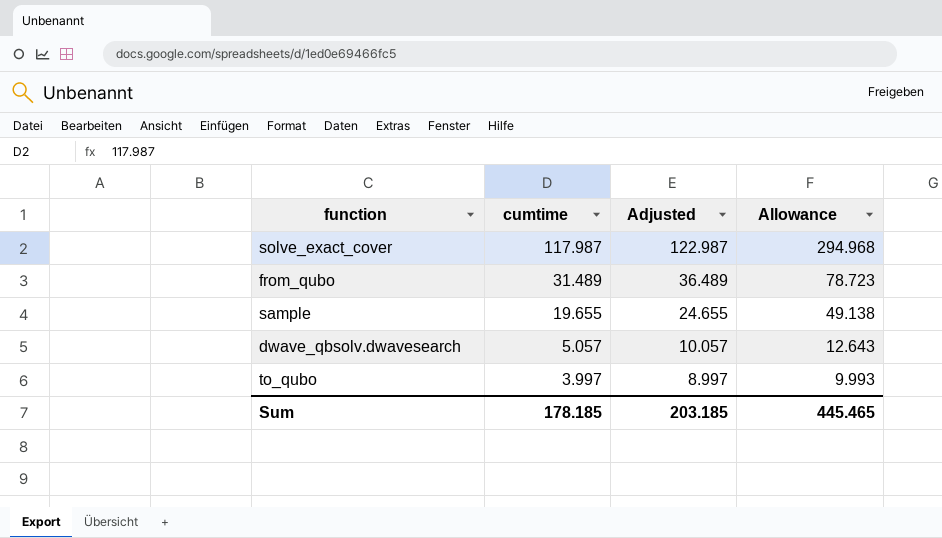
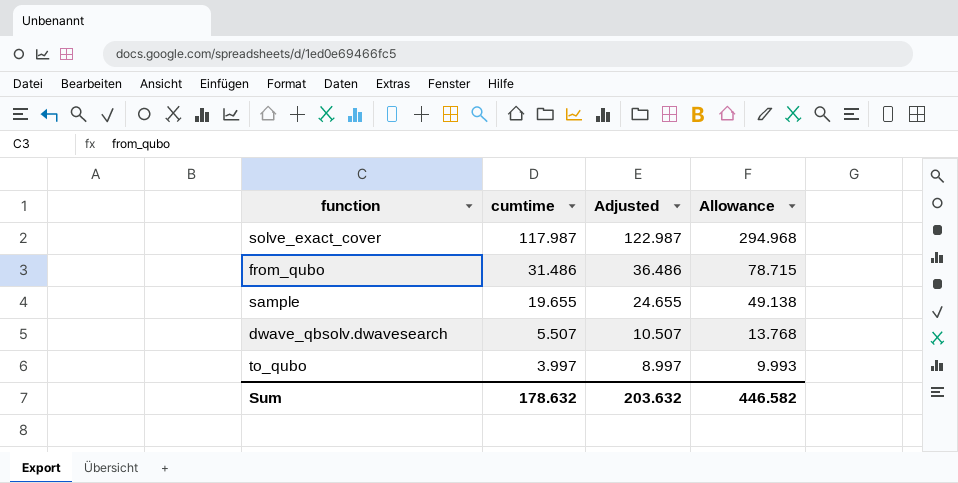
from_qubo | cumtime: 31.489 -> 31.486
from_qubo | Adjusted: 36.489 -> 36.486
from_qubo | Allowance: 78.723 -> 78.715
dwave_qbsolv.dwavesearch | cumtime: 5.057 -> 5.507
dwave_qbsolv.dwavesearch | Adjusted: 10.057 -> 10.507
dwave_qbsolv.dwavesearch | Allowance: 12.643 -> 13.768
Sum | cumtime: 178.185 -> 178.632
Sum | Adjusted: 203.185 -> 203.632
Sum | Allowance: 445.465 -> 446.582

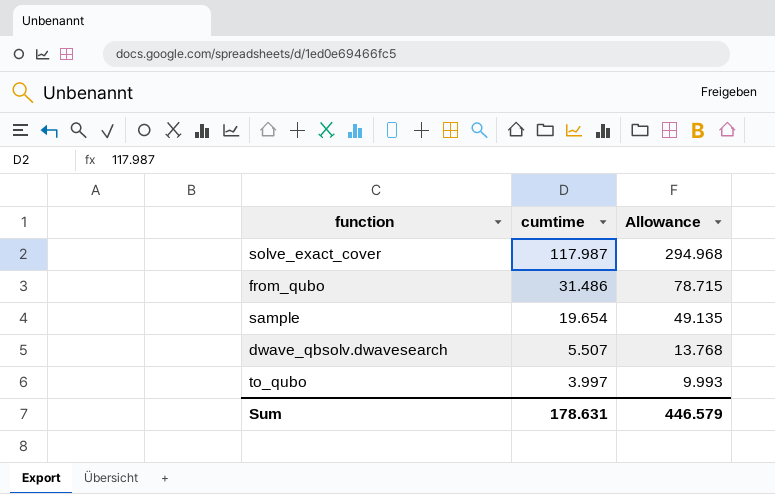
column Adjusted | formula: [cumtime] + 5 -> none
sample | cumtime: 19.655 -> 19.654
sample | Allowance: 49.138 -> 49.135
Sum | cumtime: 178.632 -> 178.631
Sum | Allowance: 446.582 -> 446.579

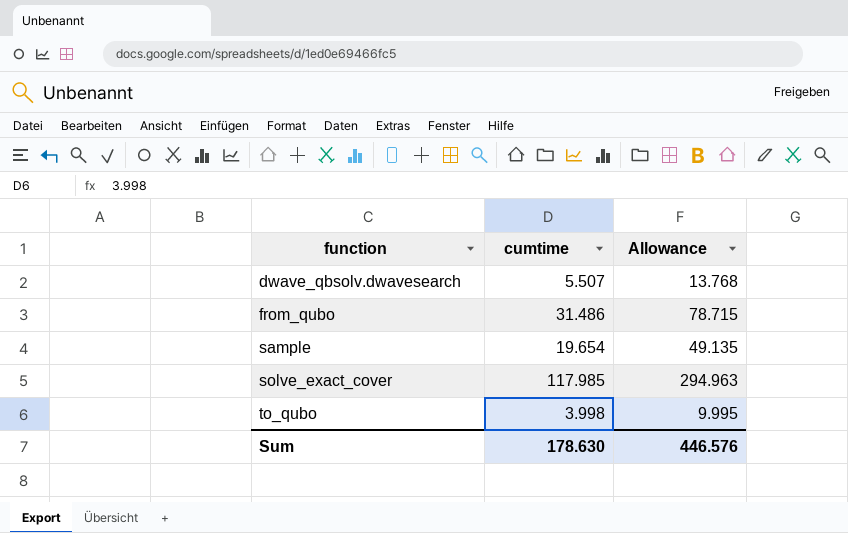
row order: cumtime descending -> function ascending
solve_exact_cover | cumtime: 117.987 -> 117.985
solve_exact_cover | Allowance: 294.968 -> 294.963
to_qubo | cumtime: 3.997 -> 3.998
to_qubo | Allowance: 9.993 -> 9.995
Sum | cumtime: 178.631 -> 178.630
Sum | Allowance: 446.579 -> 446.576

